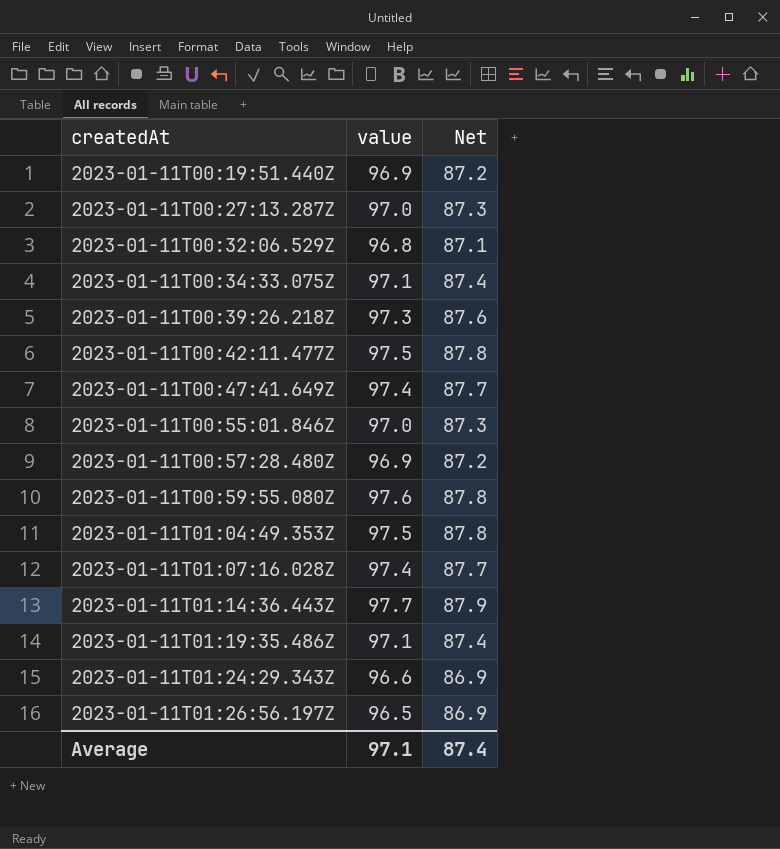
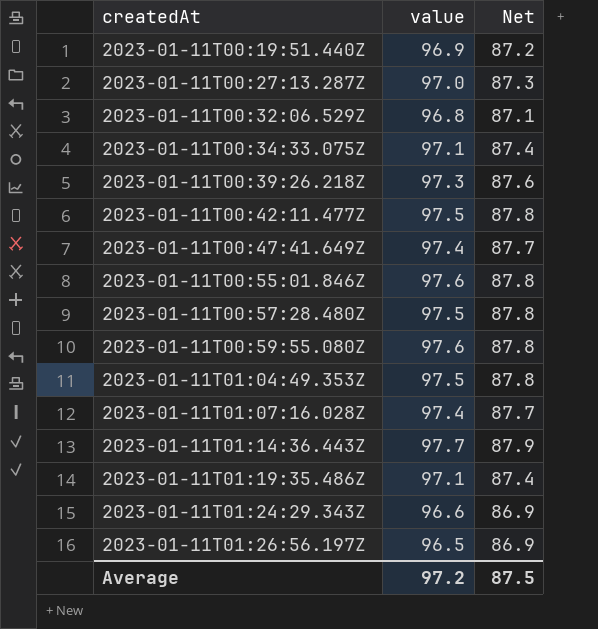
2023-01-11T00:55:01.846Z | value: 97.0 -> 97.6
2023-01-11T00:55:01.846Z | Net: 87.3 -> 87.8
2023-01-11T00:57:28.480Z | value: 96.9 -> 97.5
2023-01-11T00:57:28.480Z | Net: 87.2 -> 87.8
Average | value: 97.1 -> 97.2
Average | Net: 87.4 -> 87.5

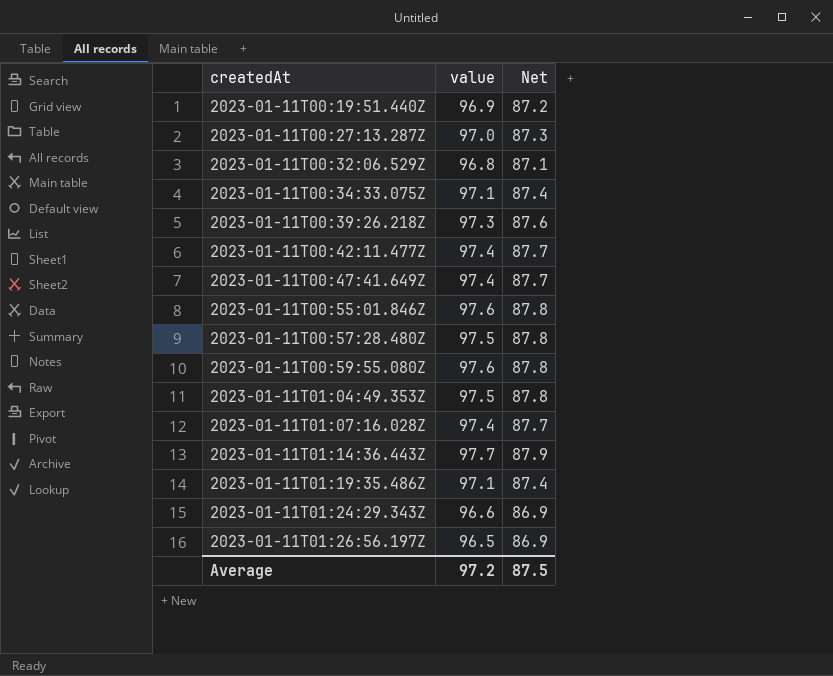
2023-01-11T00:42:11.477Z | value: 97.5 -> 97.4
2023-01-11T00:42:11.477Z | Net: 87.8 -> 87.7

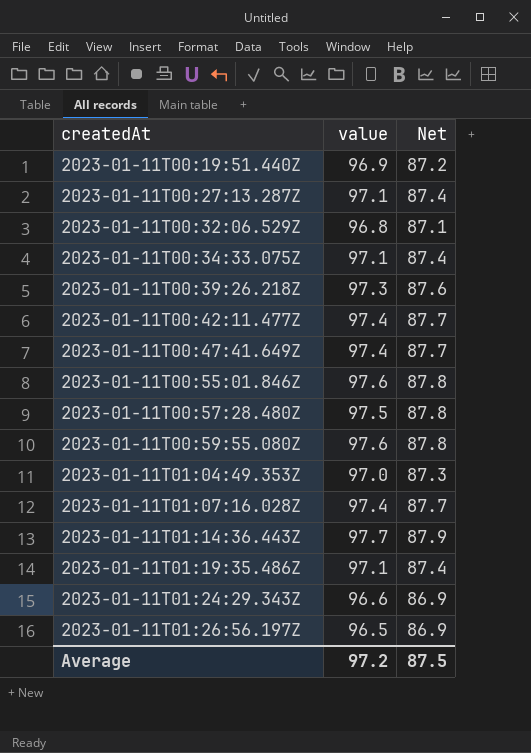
2023-01-11T00:27:13.287Z | value: 97.0 -> 97.1
2023-01-11T00:27:13.287Z | Net: 87.3 -> 87.4
2023-01-11T01:04:49.353Z | value: 97.5 -> 97.0
2023-01-11T01:04:49.353Z | Net: 87.8 -> 87.3

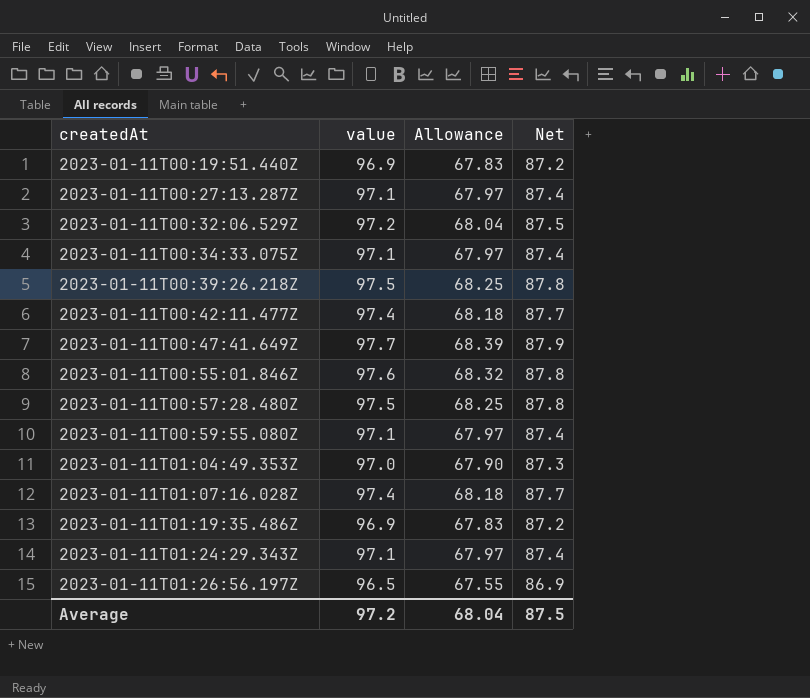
column Allowance | formula: none -> [value] * 0.7
row 2023-01-11T01:14:36.443Z: 97.7 | 87.9 -> none
2023-01-11T00:32:06.529Z | value: 96.8 -> 97.2
2023-01-11T00:32:06.529Z | Net: 87.1 -> 87.5
2023-01-11T00:39:26.218Z | value: 97.3 -> 97.5
2023-01-11T00:39:26.218Z | Net: 87.6 -> 87.8
2023-01-11T00:47:41.649Z | value: 97.4 -> 97.7
2023-01-11T00:47:41.649Z | Net: 87.7 -> 87.9
2023-01-11T00:59:55.080Z | value: 97.6 -> 97.1
2023-01-11T00:59:55.080Z | Net: 87.8 -> 87.4
2023-01-11T01:19:35.486Z | value: 97.1 -> 96.9
2023-01-11T01:19:35.486Z | Net: 87.4 -> 87.2
2023-01-11T01:24:29.343Z | value: 96.6 -> 97.1
2023-01-11T01:24:29.343Z | Net: 86.9 -> 87.4

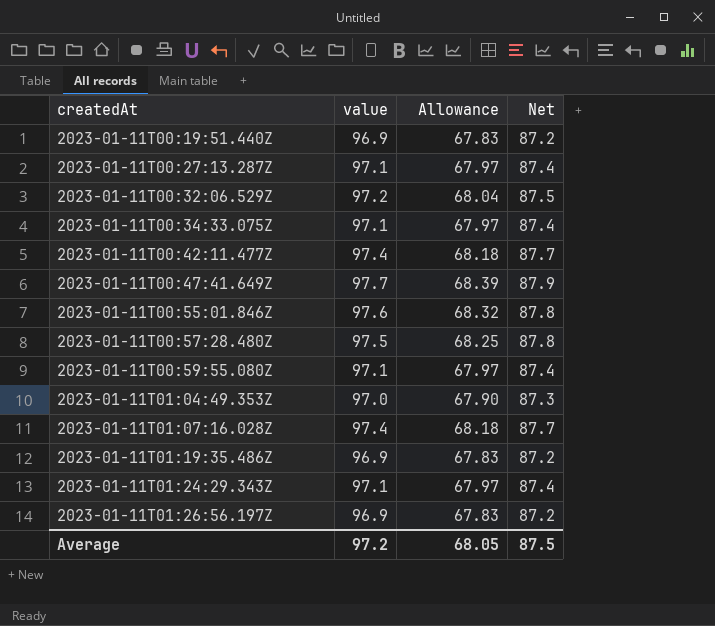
row 2023-01-11T00:39:26.218Z: 97.5 | 68.25 | 87.8 -> none
2023-01-11T01:26:56.197Z | value: 96.5 -> 96.9
2023-01-11T01:26:56.197Z | Allowance: 67.55 -> 67.83
2023-01-11T01:26:56.197Z | Net: 86.9 -> 87.2
Average | Allowance: 68.04 -> 68.05

